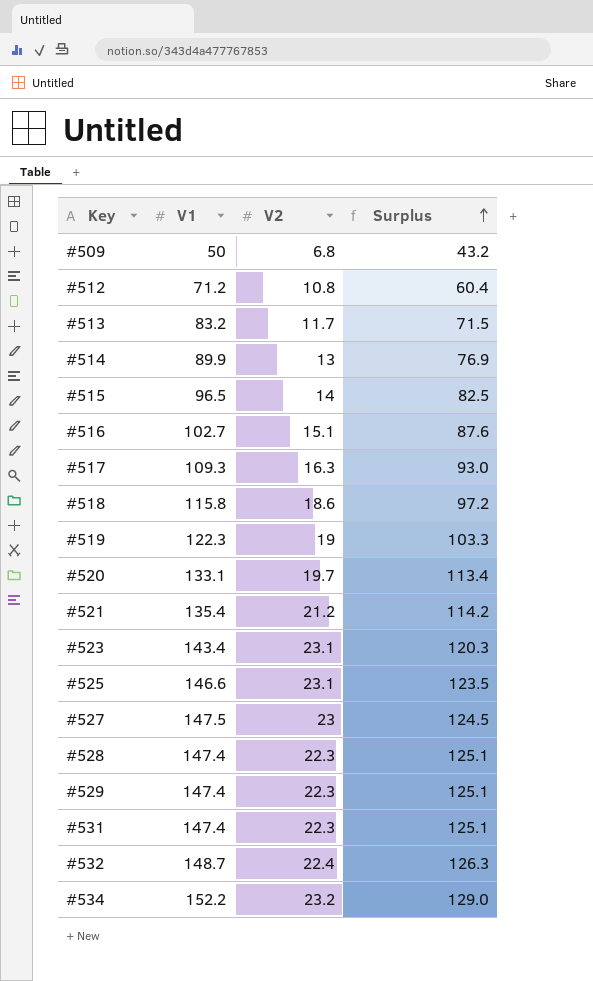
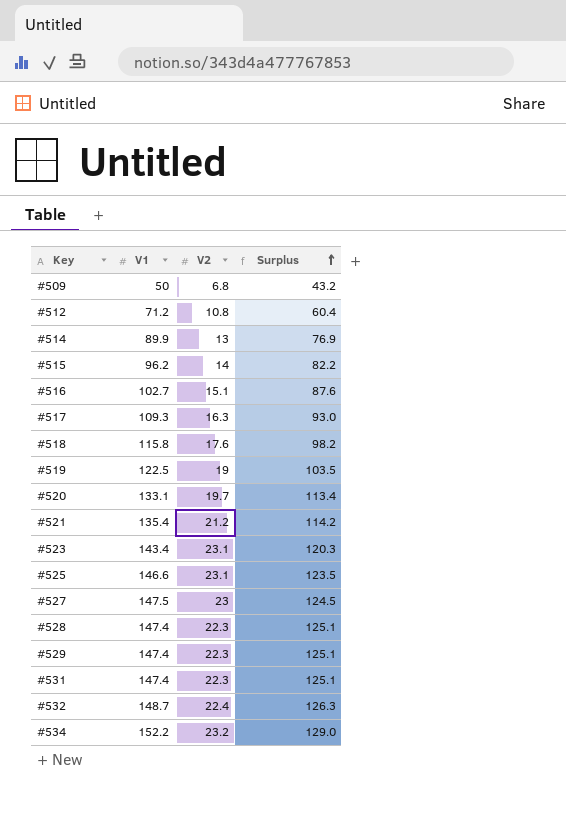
row #513: 83.2 | 11.7 | 71.5 -> none
#515 | V1: 96.5 -> 96.2
#515 | Surplus: 82.5 -> 82.2
#518 | V2: 18.6 -> 17.6
#518 | Surplus: 97.2 -> 98.2
#519 | V1: 122.3 -> 122.5
#519 | Surplus: 103.3 -> 103.5

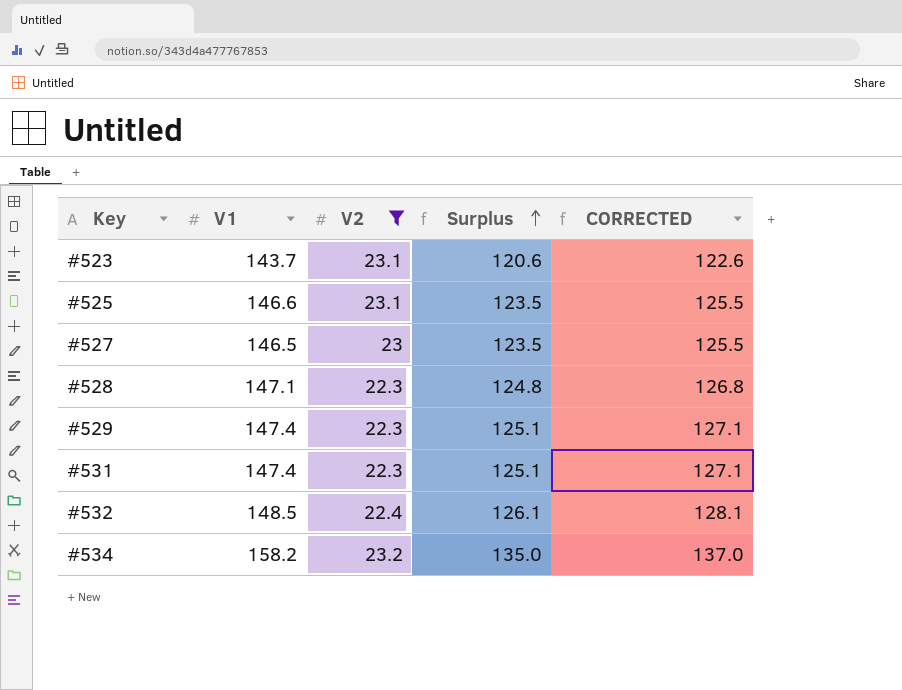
filter: none -> V2 >= 22.3
column CORRECTED | formula: none -> [Surplus] + 2
#523 | V1: 143.4 -> 143.7
#523 | Surplus: 120.3 -> 120.6
#527 | V1: 147.5 -> 146.5
#527 | Surplus: 124.5 -> 123.5
#528 | V1: 147.4 -> 147.1
#528 | Surplus: 125.1 -> 124.8
#532 | V1: 148.7 -> 148.5
#532 | Surplus: 126.3 -> 126.1
#534 | V1: 152.2 -> 158.2
#534 | Surplus: 129.0 -> 135.0

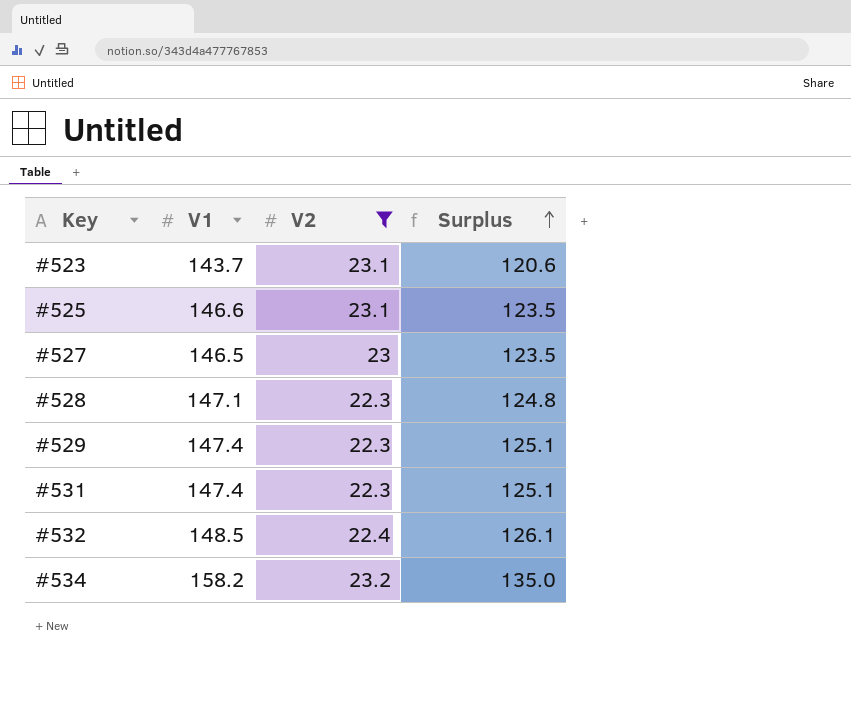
column CORRECTED | formula: [Surplus] + 2 -> none

